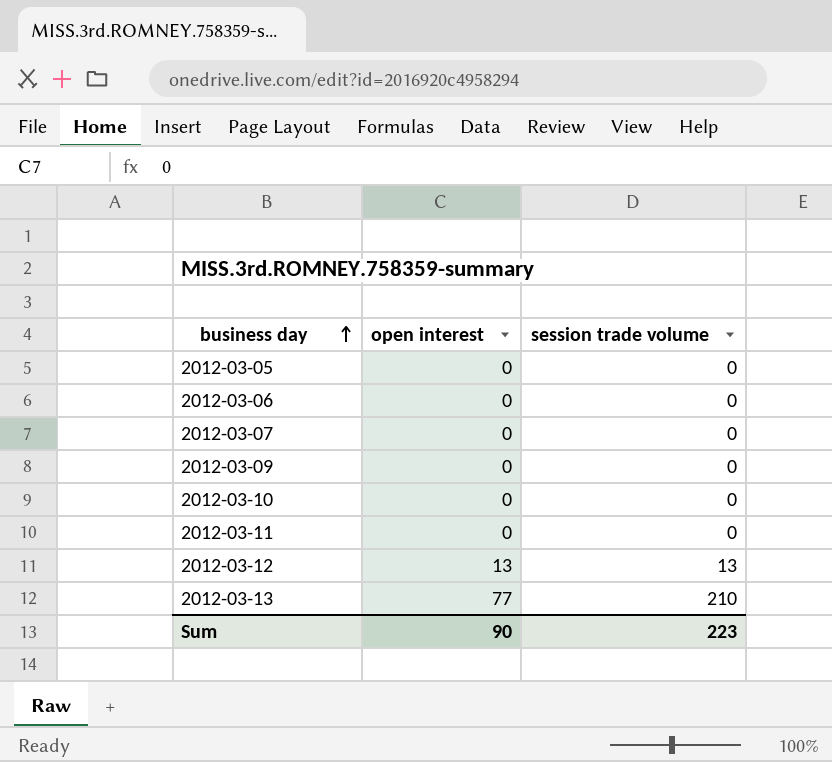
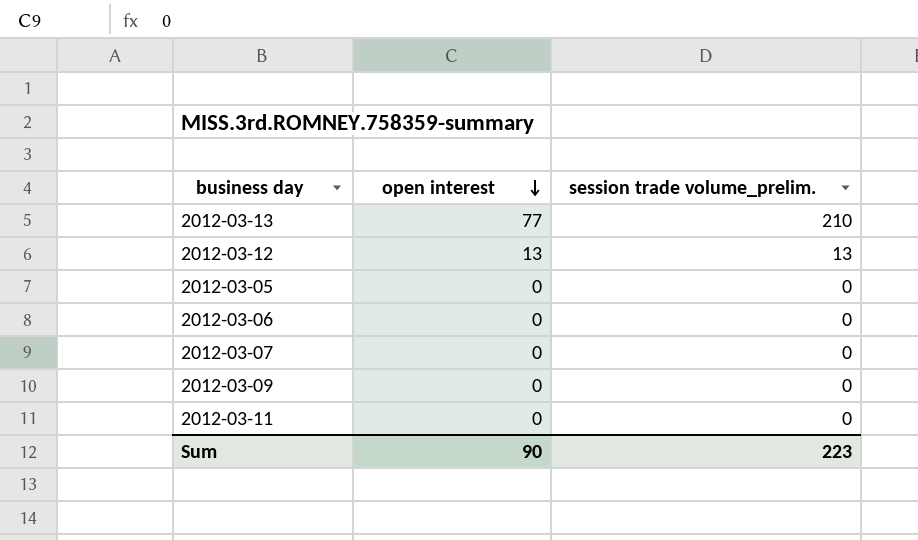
row order: business day ascending -> open interest descending
column name: session trade volume -> session trade volume_prelim.
row 2012-03-10: 0 | 0 -> none

